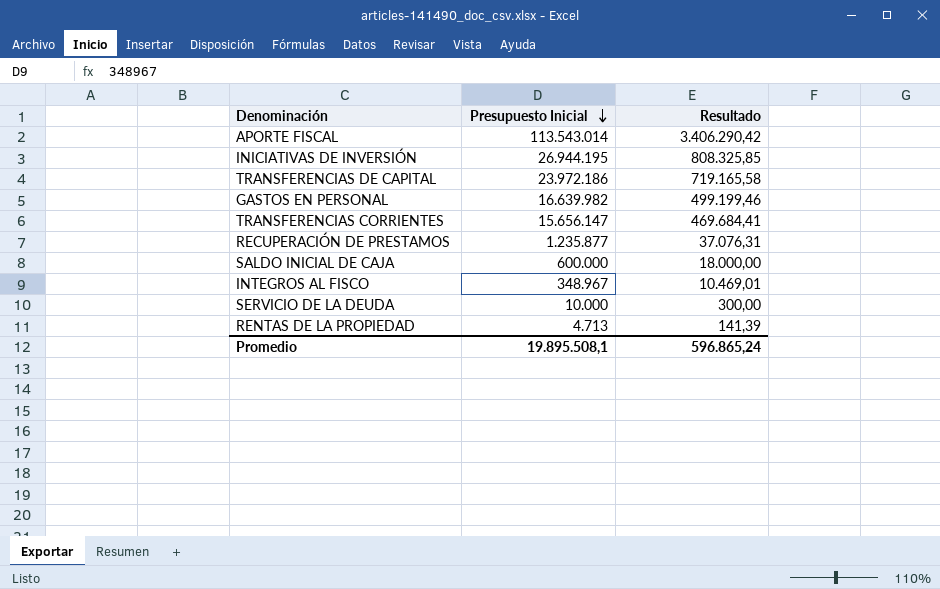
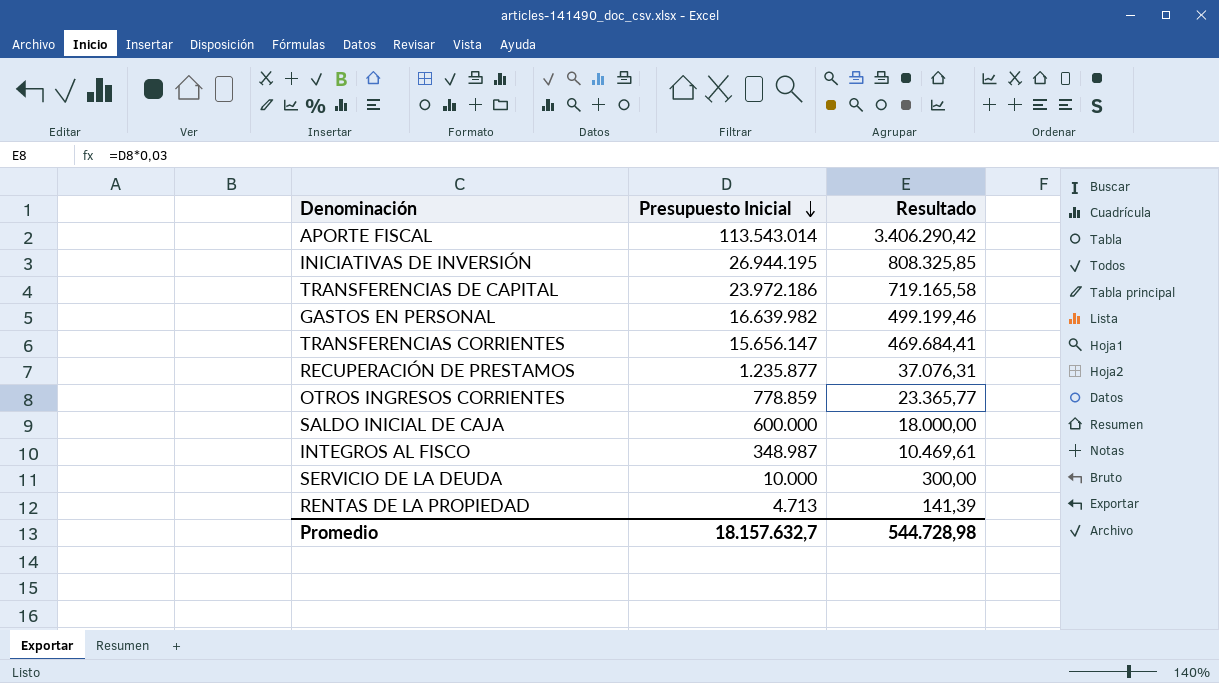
row OTROS INGRESOS CORRIENTES: none -> 778.859 | 23.365,77
INTEGROS AL FISCO | Presupuesto Inicial: 348.967 -> 348.987
INTEGROS AL FISCO | Resultado: 10.469,01 -> 10.469,61
Promedio | Presupuesto Inicial: 19.895.508,1 -> 18.157.632,7
Promedio | Resultado: 596.865,24 -> 544.728,98

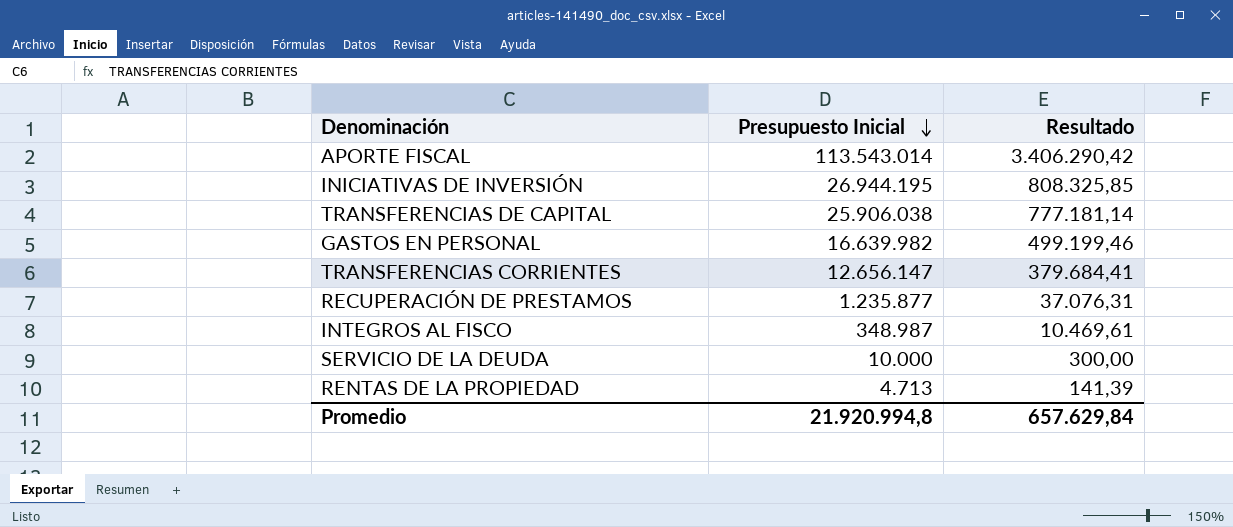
row OTROS INGRESOS CORRIENTES: 778.859 | 23.365,77 -> none
row SALDO INICIAL DE CAJA: 600.000 | 18.000,00 -> none
TRANSFERENCIAS DE CAPITAL | Presupuesto Inicial: 23.972.186 -> 25.906.038
TRANSFERENCIAS DE CAPITAL | Resultado: 719.165,58 -> 777.181,14
TRANSFERENCIAS CORRIENTES | Presupuesto Inicial: 15.656.147 -> 12.656.147
TRANSFERENCIAS CORRIENTES | Resultado: 469.684,41 -> 379.684,41
Promedio | Presupuesto Inicial: 18.157.632,7 -> 21.920.994,8
Promedio | Resultado: 544.728,98 -> 657.629,84

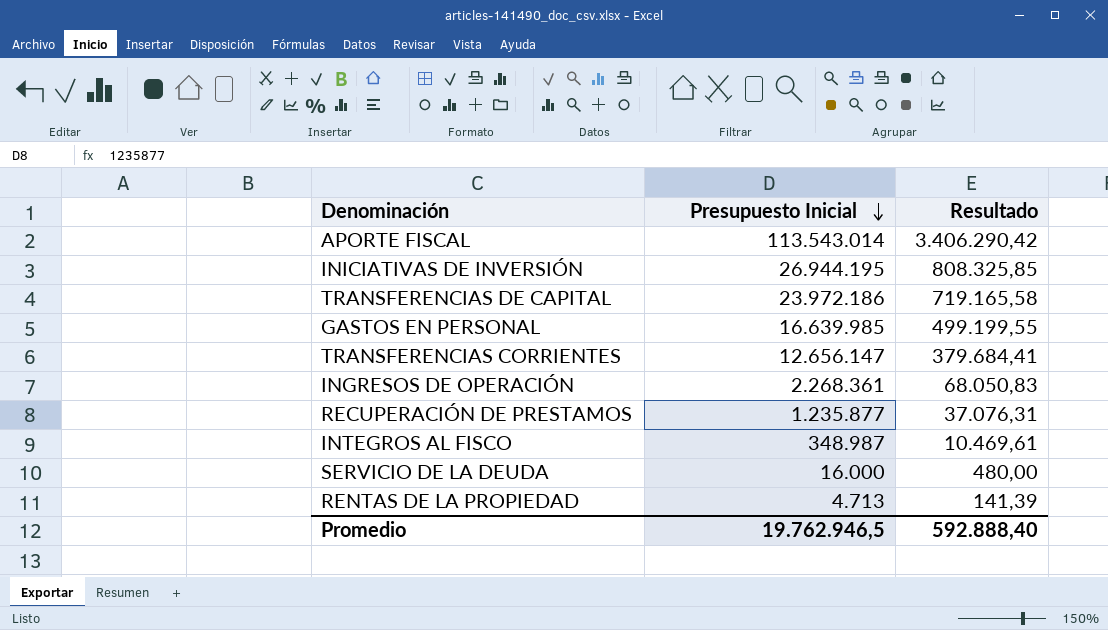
TRANSFERENCIAS DE CAPITAL | Presupuesto Inicial: 25.906.038 -> 23.972.186
TRANSFERENCIAS DE CAPITAL | Resultado: 777.181,14 -> 719.165,58
GASTOS EN PERSONAL | Presupuesto Inicial: 16.639.982 -> 16.639.985
GASTOS EN PERSONAL | Resultado: 499.199,46 -> 499.199,55
row INGRESOS DE OPERACIÓN: none -> 2.268.361 | 68.050,83
SERVICIO DE LA DEUDA | Presupuesto Inicial: 10.000 -> 16.000
SERVICIO DE LA DEUDA | Resultado: 300,00 -> 480,00
Promedio | Presupuesto Inicial: 21.920.994,8 -> 19.762.946,5
Promedio | Resultado: 657.629,84 -> 592.888,40

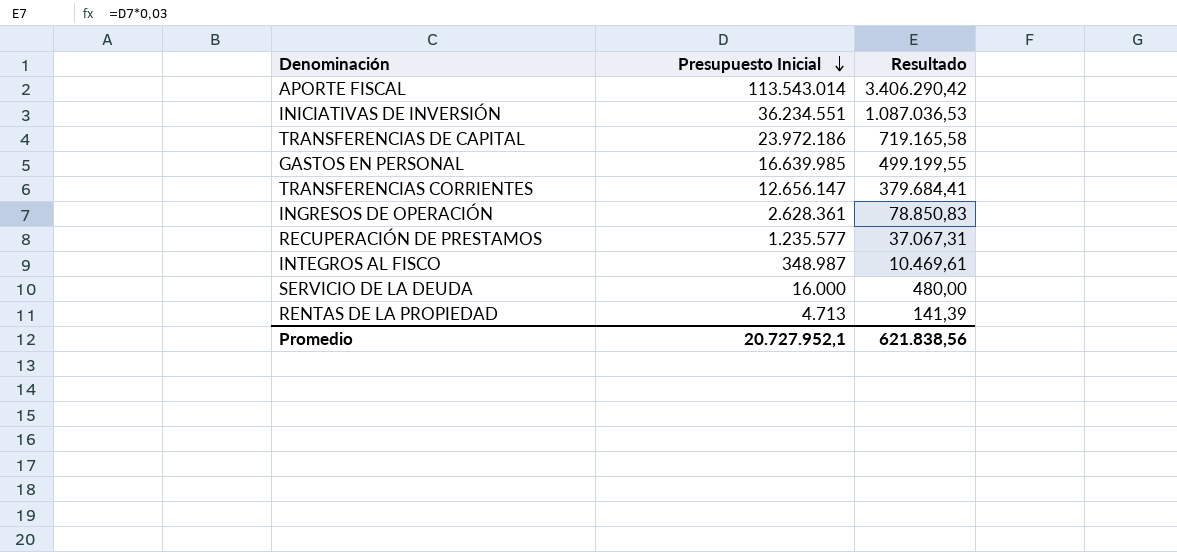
INICIATIVAS DE INVERSIÓN | Presupuesto Inicial: 26.944.195 -> 36.234.551
INICIATIVAS DE INVERSIÓN | Resultado: 808.325,85 -> 1.087.036,53
INGRESOS DE OPERACIÓN | Presupuesto Inicial: 2.268.361 -> 2.628.361
INGRESOS DE OPERACIÓN | Resultado: 68.050,83 -> 78.850,83
RECUPERACIÓN DE PRESTAMOS | Presupuesto Inicial: 1.235.877 -> 1.235.577
RECUPERACIÓN DE PRESTAMOS | Resultado: 37.076,31 -> 37.067,31
Promedio | Presupuesto Inicial: 19.762.946,5 -> 20.727.952,1
Promedio | Resultado: 592.888,40 -> 621.838,56

